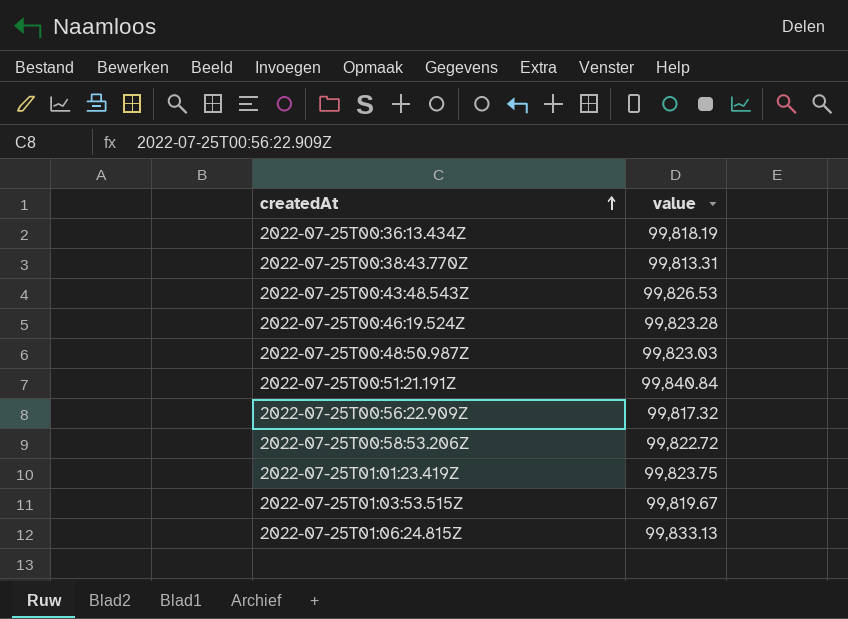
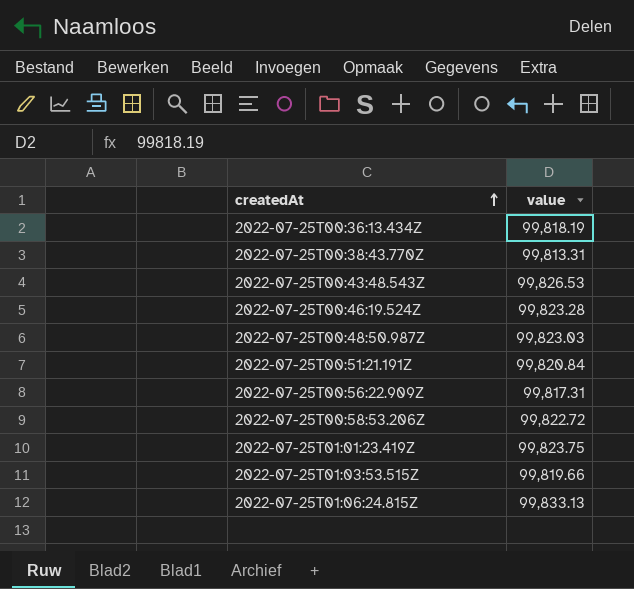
2022-07-25T00:51:21.191Z | value: 99,840.84 -> 99,820.84
2022-07-25T00:56:22.909Z | value: 99,817.32 -> 99,817.31
2022-07-25T01:03:53.515Z | value: 99,819.67 -> 99,819.66

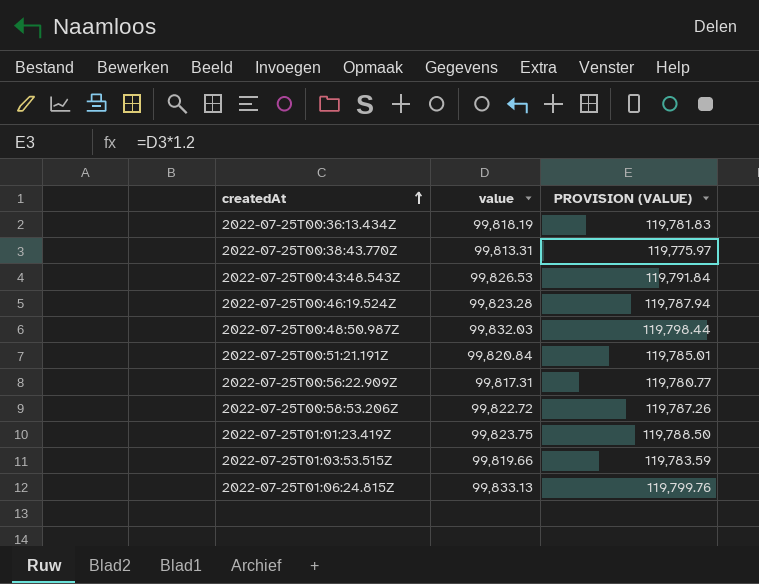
column PROVISION (VALUE) | formula: none -> [value] * 1.2
2022-07-25T00:48:50.987Z | value: 99,823.03 -> 99,832.03

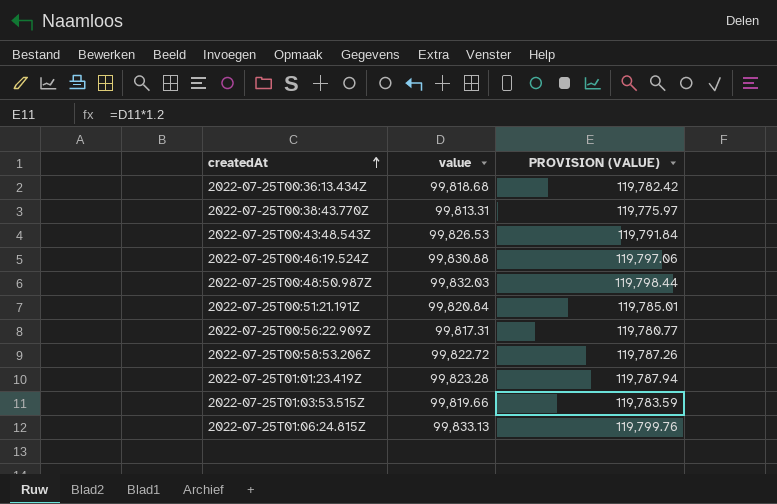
2022-07-25T00:36:13.434Z | value: 99,818.19 -> 99,818.68
2022-07-25T00:36:13.434Z | PROVISION (VALUE): 119,781.83 -> 119,782.42
2022-07-25T00:46:19.524Z | value: 99,823.28 -> 99,830.88
2022-07-25T00:46:19.524Z | PROVISION (VALUE): 119,787.94 -> 119,797.06
2022-07-25T01:01:23.419Z | value: 99,823.75 -> 99,823.28
2022-07-25T01:01:23.419Z | PROVISION (VALUE): 119,788.50 -> 119,787.94

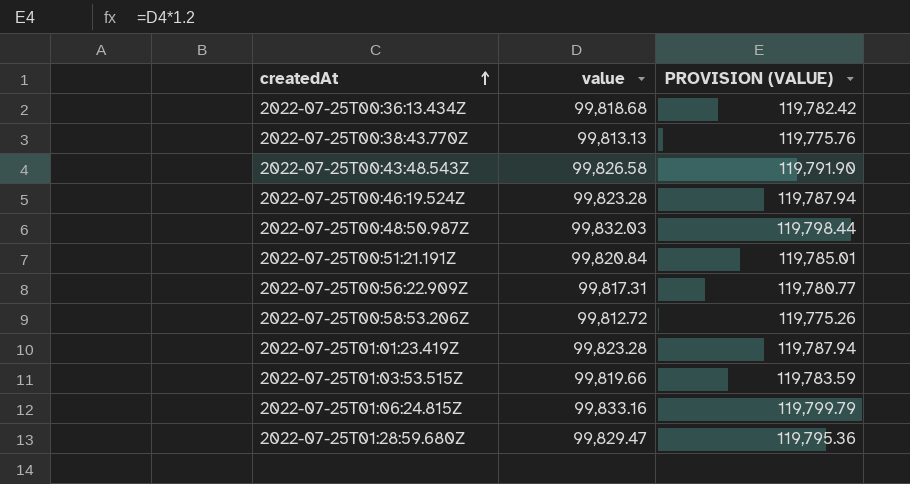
2022-07-25T00:38:43.770Z | value: 99,813.31 -> 99,813.13
2022-07-25T00:38:43.770Z | PROVISION (VALUE): 119,775.97 -> 119,775.76
2022-07-25T00:43:48.543Z | value: 99,826.53 -> 99,826.58
2022-07-25T00:43:48.543Z | PROVISION (VALUE): 119,791.84 -> 119,791.90
2022-07-25T00:46:19.524Z | value: 99,830.88 -> 99,823.28
2022-07-25T00:46:19.524Z | PROVISION (VALUE): 119,797.06 -> 119,787.94
2022-07-25T00:58:53.206Z | value: 99,822.72 -> 99,812.72
2022-07-25T00:58:53.206Z | PROVISION (VALUE): 119,787.26 -> 119,775.26
2022-07-25T01:06:24.815Z | value: 99,833.13 -> 99,833.16
2022-07-25T01:06:24.815Z | PROVISION (VALUE): 119,799.76 -> 119,799.79
row 2022-07-25T01:28:59.680Z: none -> 99,829.47 | 119,795.36

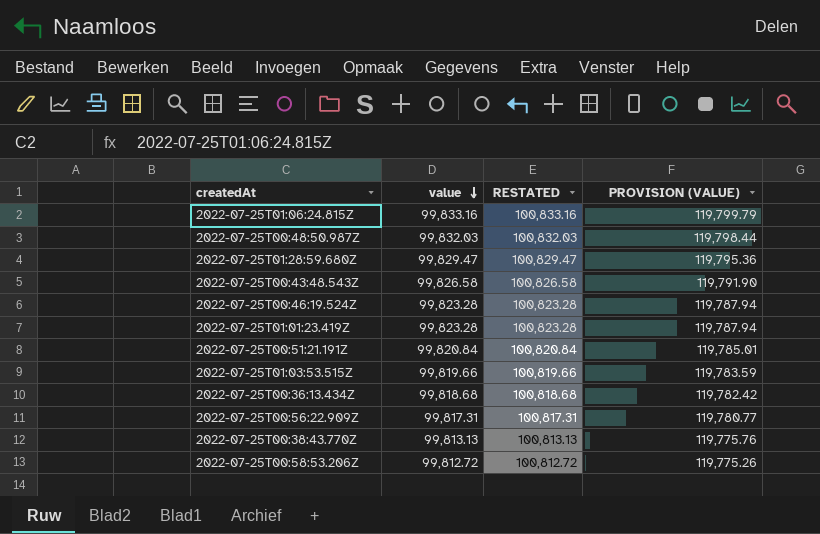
row order: createdAt ascending -> value descending
column RESTATED | formula: none -> [value] + 1000

